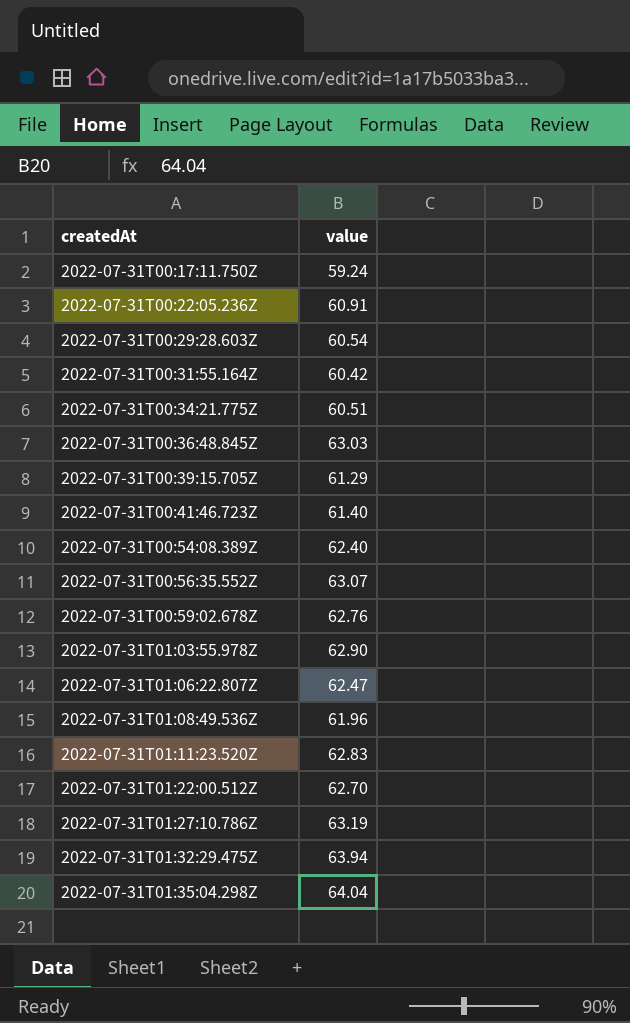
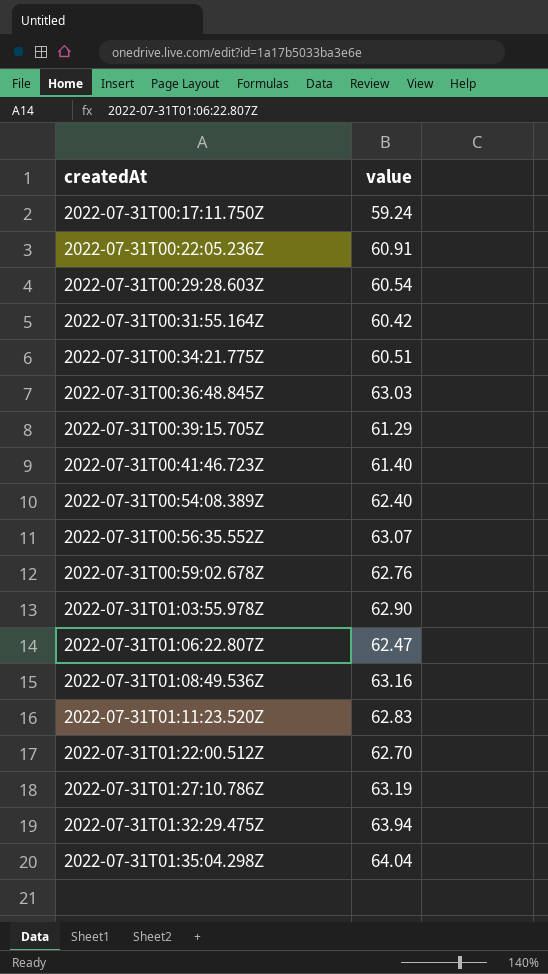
2022-07-31T01:08:49.536Z | value: 61.96 -> 63.16

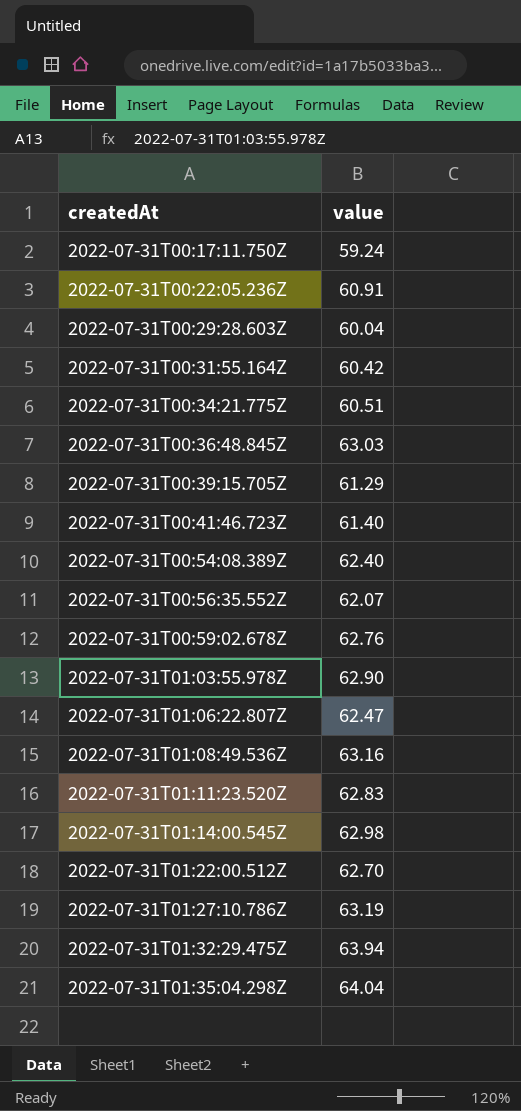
2022-07-31T00:29:28.603Z | value: 60.54 -> 60.04
2022-07-31T00:56:35.552Z | value: 63.07 -> 62.07
row 2022-07-31T01:14:00.545Z: none -> 62.98

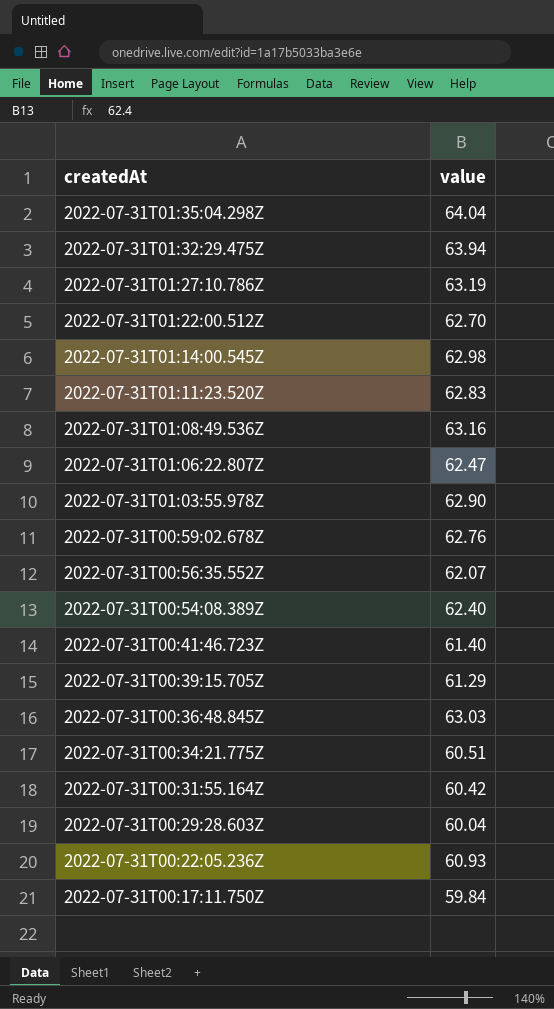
row order: createdAt ascending -> createdAt descending
2022-07-31T00:22:05.236Z | value: 60.91 -> 60.93
2022-07-31T00:17:11.750Z | value: 59.24 -> 59.84

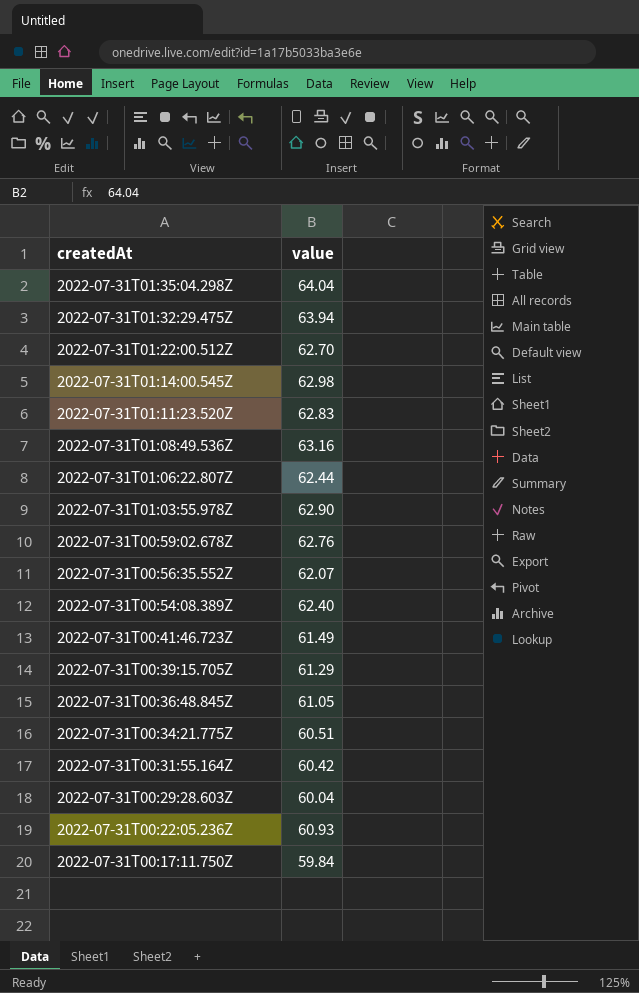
row 2022-07-31T01:27:10.786Z: 63.19 -> none
2022-07-31T01:06:22.807Z | value: 62.47 -> 62.44
2022-07-31T00:41:46.723Z | value: 61.40 -> 61.49
2022-07-31T00:36:48.845Z | value: 63.03 -> 61.05

